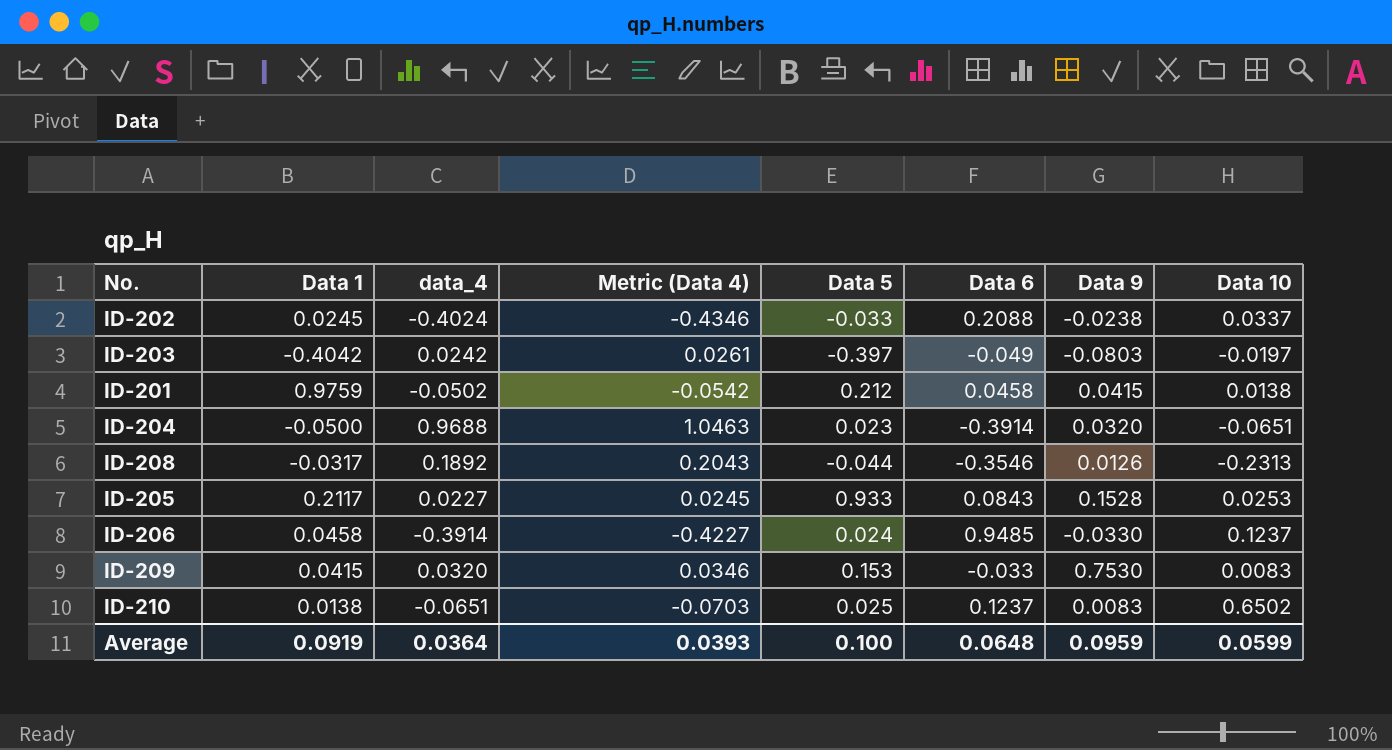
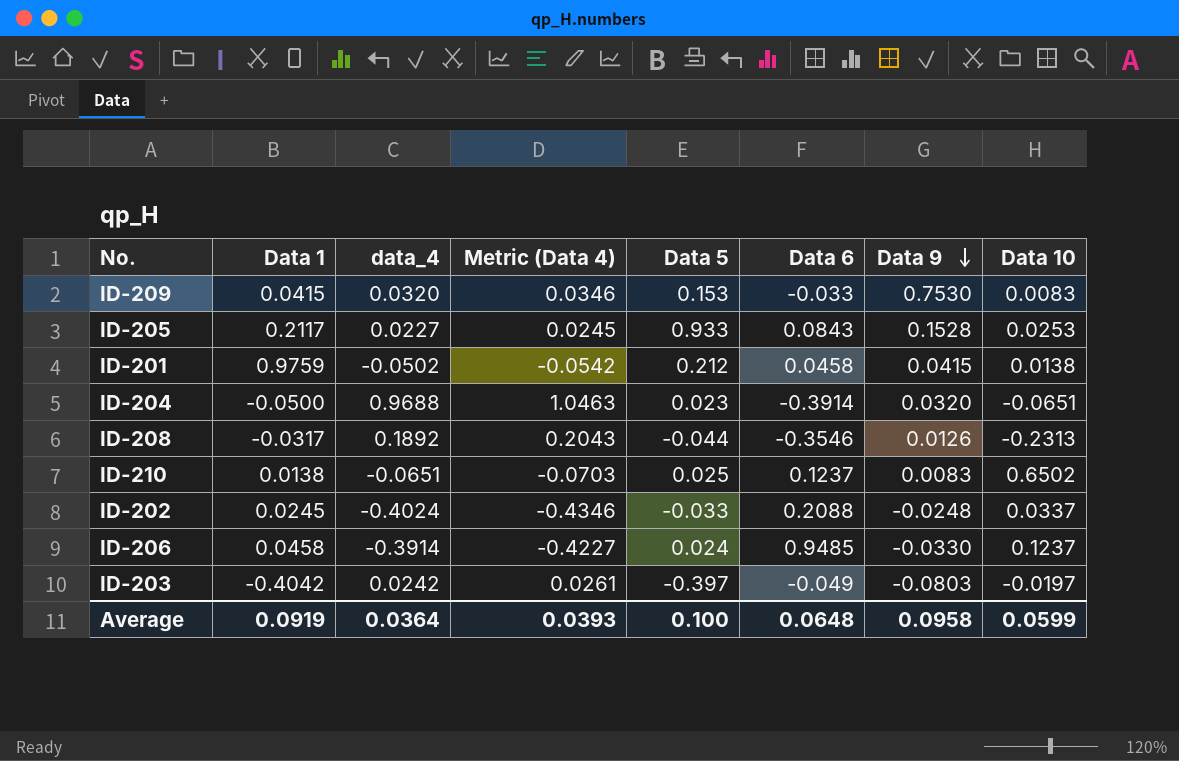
row order: none -> Data 9 descending
ID-202 | Data 9: -0.0238 -> -0.0248
Average | Data 9: 0.0959 -> 0.0958

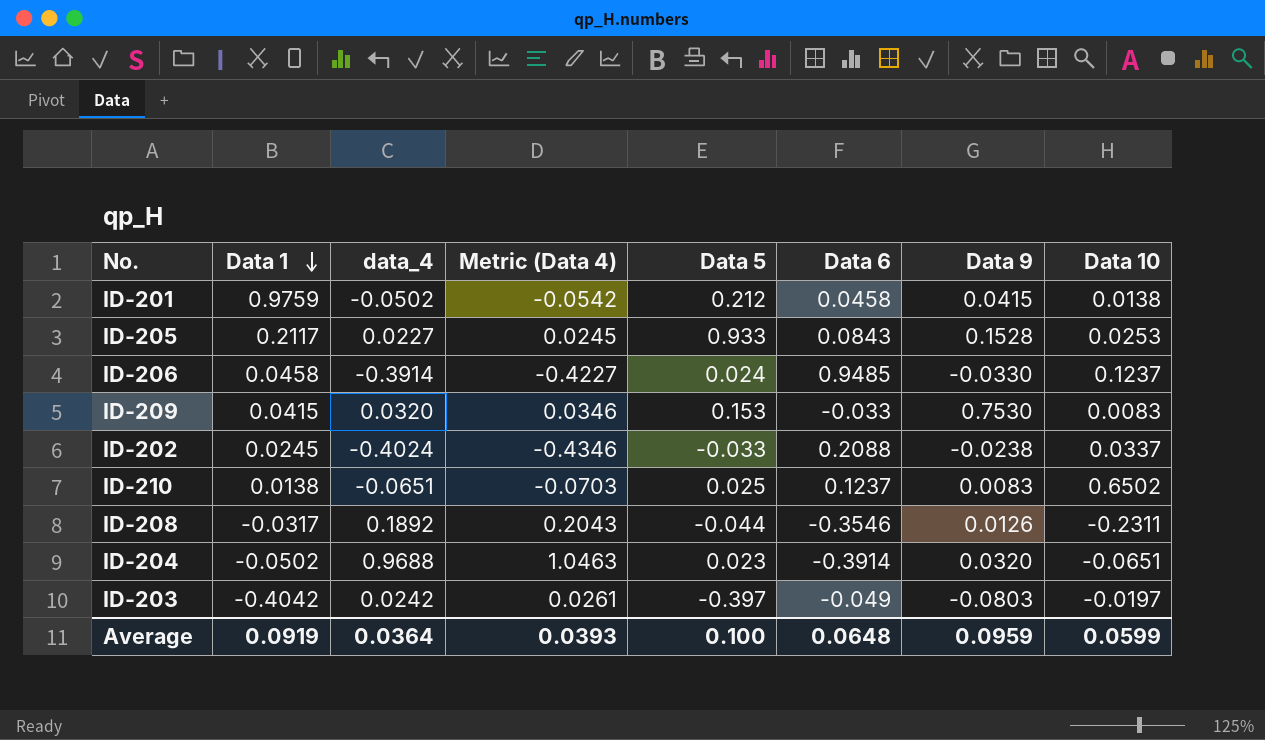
row order: Data 9 descending -> Data 1 descending
ID-202 | Data 9: -0.0248 -> -0.0238
ID-208 | Data 10: -0.2313 -> -0.2311
ID-204 | Data 1: -0.0500 -> -0.0502
Average | Data 9: 0.0958 -> 0.0959

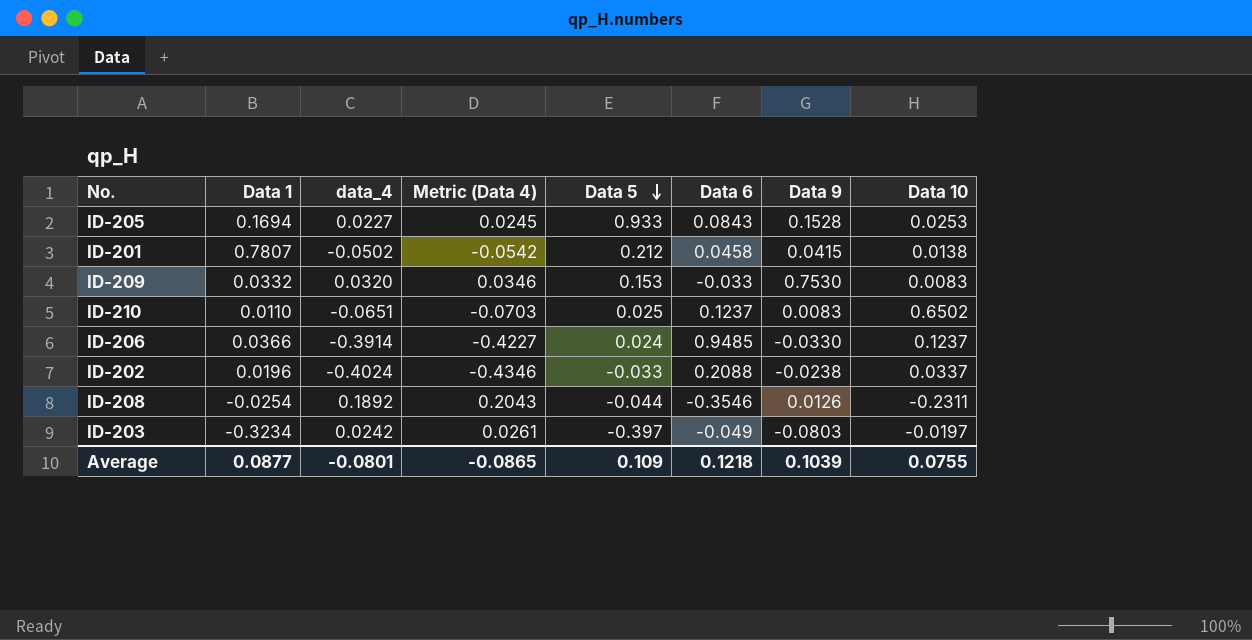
row order: Data 1 descending -> Data 5 descending
row ID-204: -0.0502 | 0.9688 | 1.0463 | 0.023 | -0.3914 | 0.0320 | -0.0651 -> none
ID-205 | Data 1: 0.2117 -> 0.1694
ID-201 | Data 1: 0.9759 -> 0.7807
ID-209 | Data 1: 0.0415 -> 0.0332
ID-210 | Data 1: 0.0138 -> 0.0110
ID-206 | Data 1: 0.0458 -> 0.0366
ID-202 | Data 1: 0.0245 -> 0.0196
ID-208 | Data 1: -0.0317 -> -0.0254
ID-203 | Data 1: -0.4042 -> -0.3234
Average | Data 1: 0.0919 -> 0.0877
Average | data_4: 0.0364 -> -0.0801
Average | Metric (Data 4): 0.0393 -> -0.0865
Average | Data 5: 0.100 -> 0.109
Average | Data 6: 0.0648 -> 0.1218
Average | Data 9: 0.0959 -> 0.1039
Average | Data 10: 0.0599 -> 0.0755

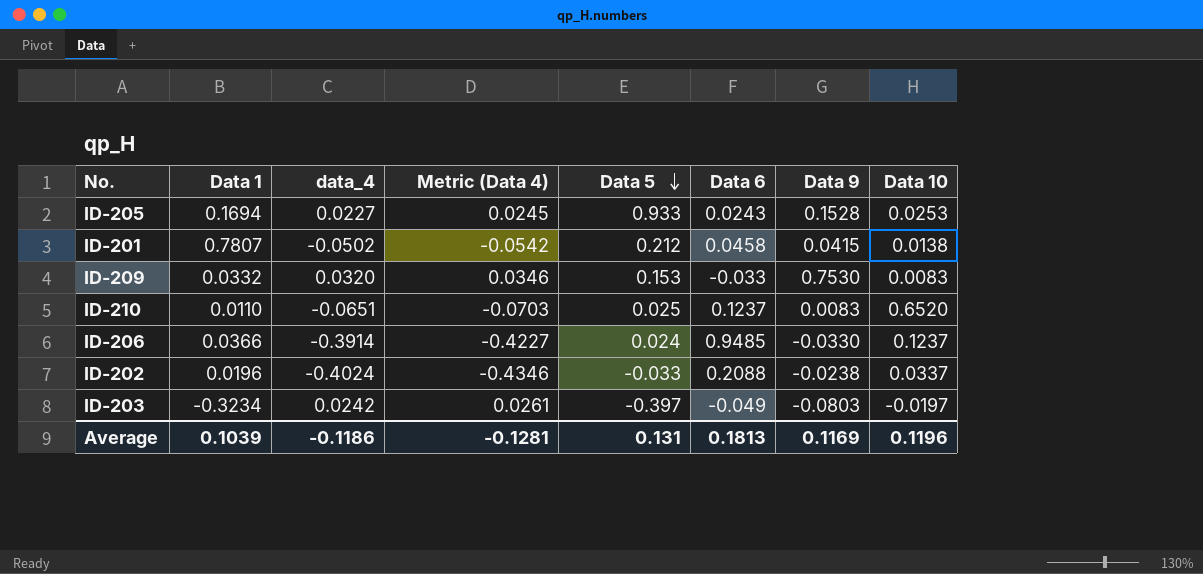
row ID-208: -0.0254 | 0.1892 | 0.2043 | -0.044 | -0.3546 | 0.0126 | -0.2311 -> none
ID-205 | Data 6: 0.0843 -> 0.0243
ID-210 | Data 10: 0.6502 -> 0.6520
Average | Data 1: 0.0877 -> 0.1039
Average | data_4: -0.0801 -> -0.1186
Average | Metric (Data 4): -0.0865 -> -0.1281
Average | Data 5: 0.109 -> 0.131
Average | Data 6: 0.1218 -> 0.1813
Average | Data 9: 0.1039 -> 0.1169
Average | Data 10: 0.0755 -> 0.1196

